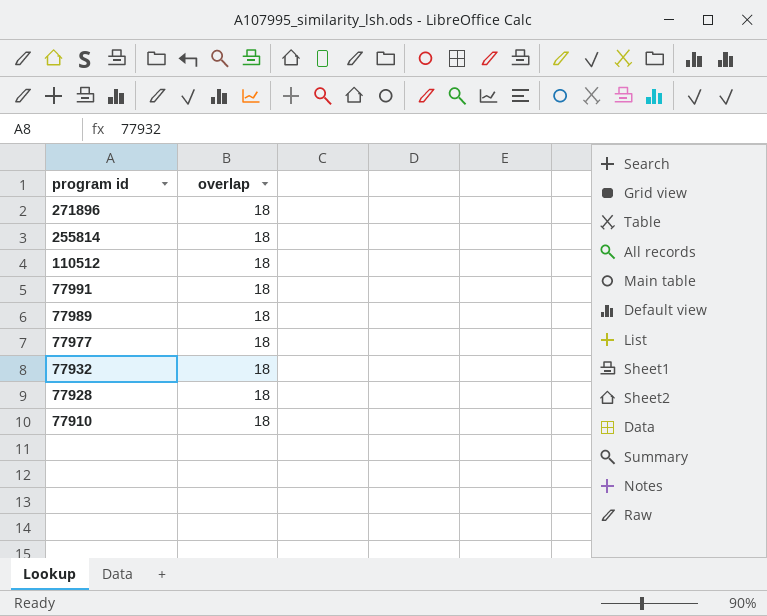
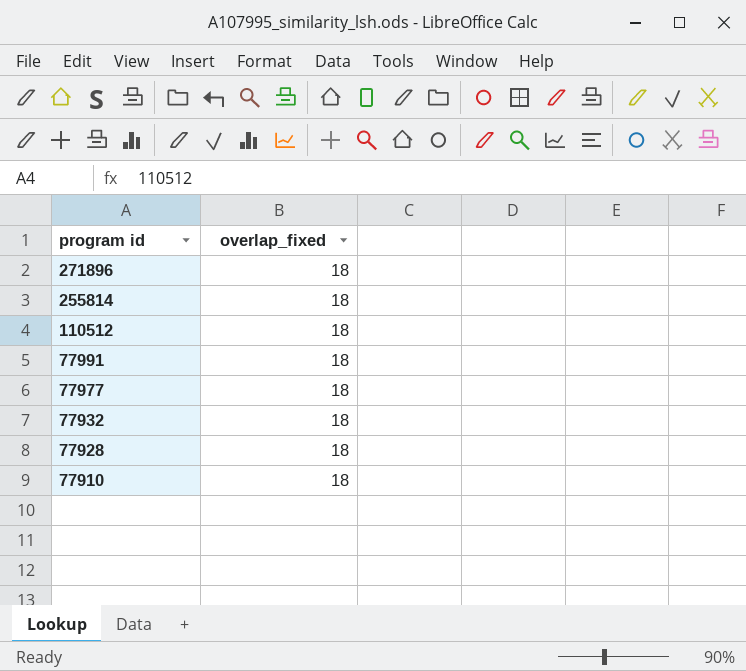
column name: overlap -> overlap_fixed
row 77989: 18 -> none

